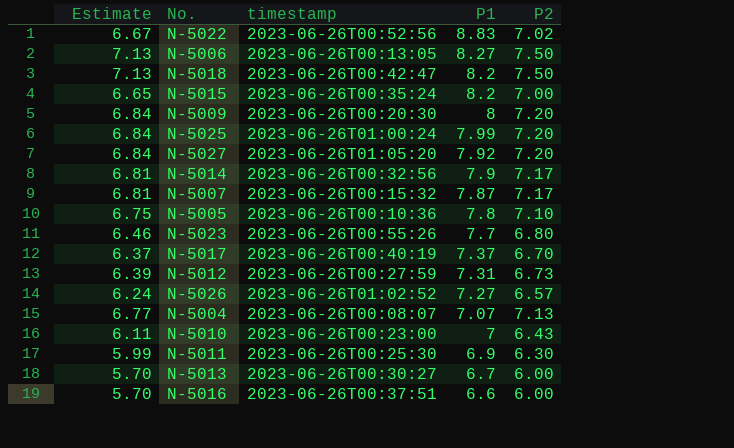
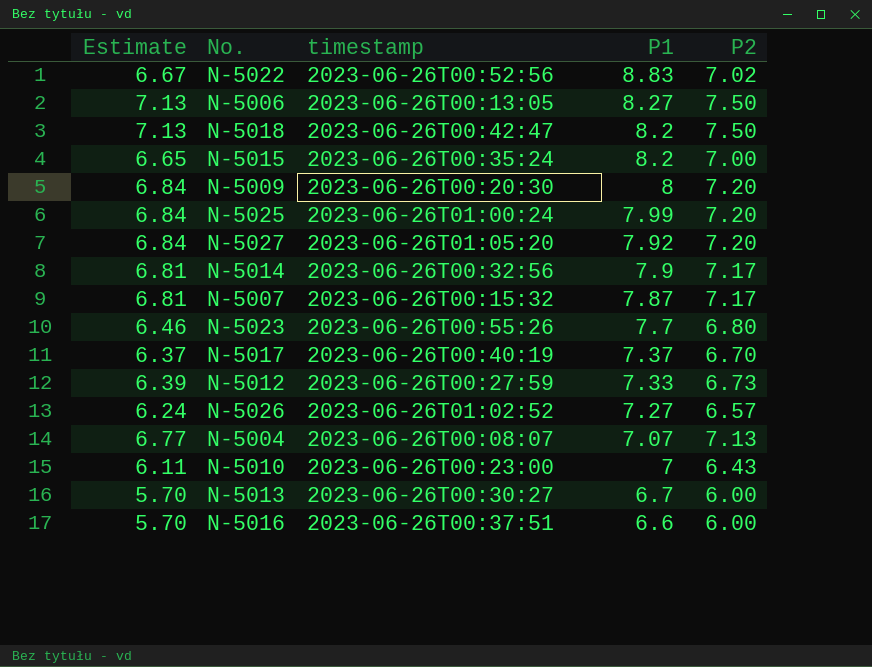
row N-5005: 6.75 | 2023-06-26T00:10:36 | 7.8 | 7.10 -> none
row N-5011: 5.99 | 2023-06-26T00:25:30 | 6.9 | 6.30 -> none
N-5012 | P1: 7.31 -> 7.33

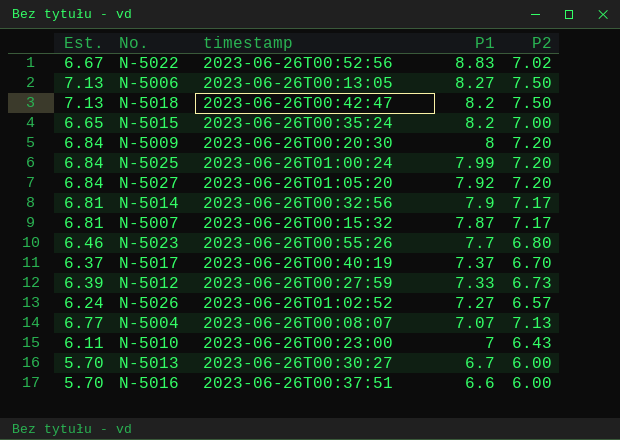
column name: Estimate -> Est.

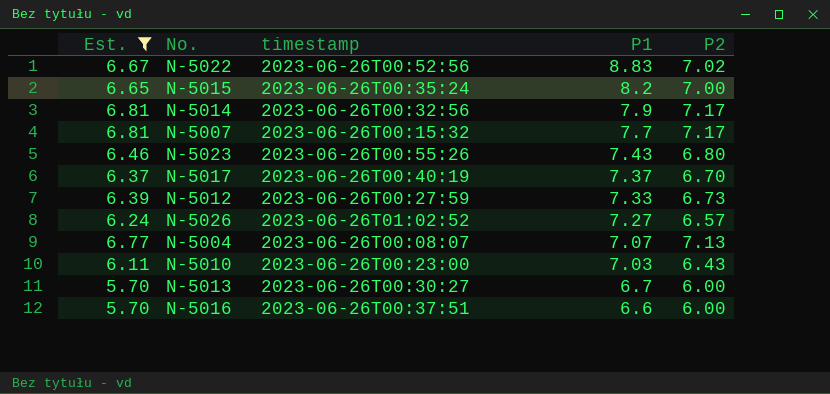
filter: none -> Est. <= 6.81
N-5007 | P1: 7.87 -> 7.7
N-5023 | P1: 7.7 -> 7.43
N-5010 | P1: 7 -> 7.03

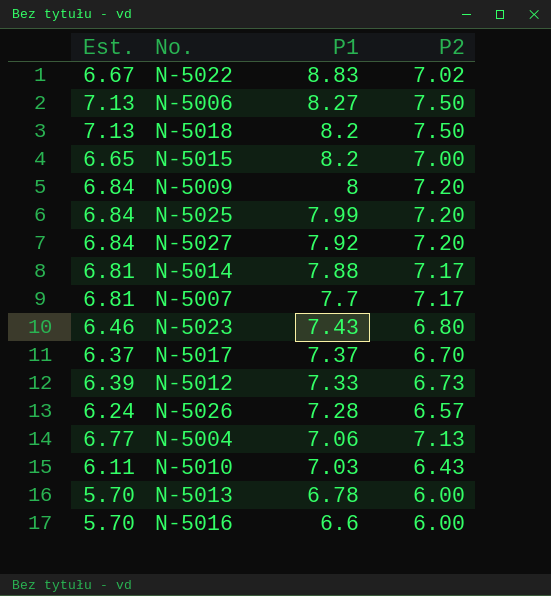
filter: Est. <= 6.81 -> none
column timestamp | position: 3 -> none
N-5014 | P1: 7.9 -> 7.88
N-5026 | P1: 7.27 -> 7.28
N-5004 | P1: 7.07 -> 7.06
N-5013 | P1: 6.7 -> 6.78

